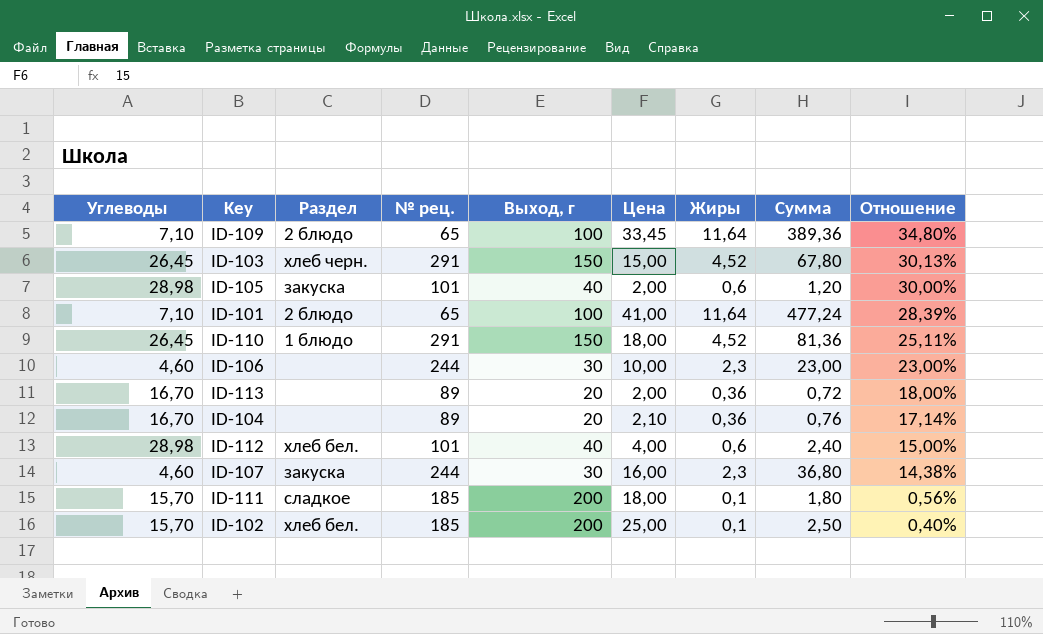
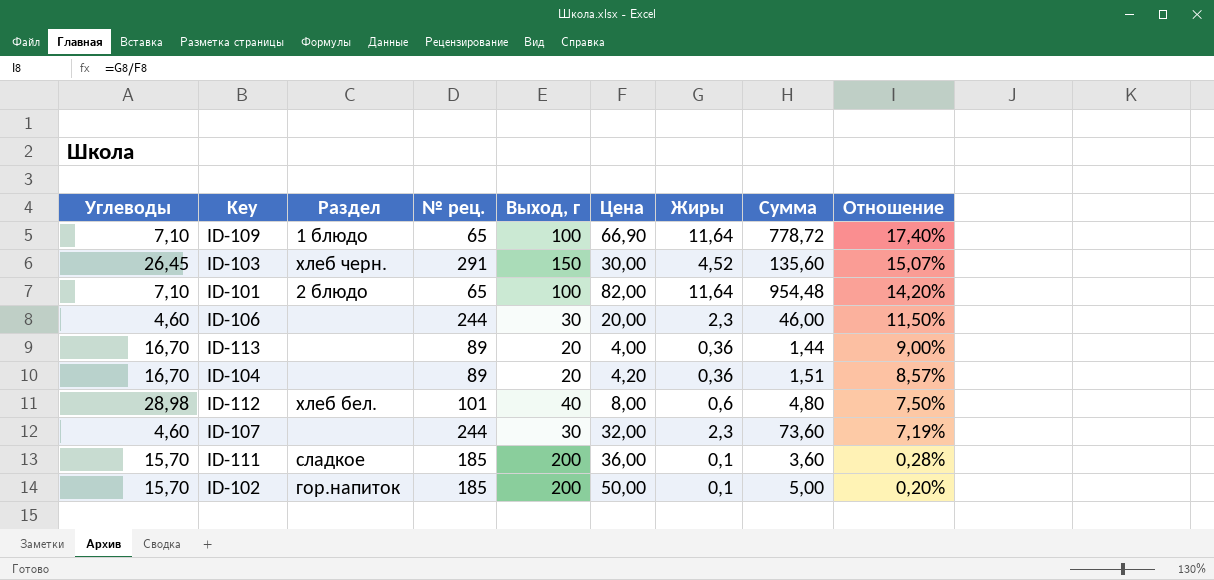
row ID-105: 28,98 | закуска | 101 | 40 | 2,00 | 0,6 | 1,20 | 30,00% -> none
row ID-110: 26,45 | 1 блюдо | 291 | 150 | 18,00 | 4,52 | 81,36 | 25,11% -> none
ID-109 | Раздел: 2 блюдо -> 1 блюдо
ID-109 | Цена: 33,45 -> 66,90
ID-109 | Сумма: 389,36 -> 778,72
ID-109 | Отношение: 34,80% -> 17,40%
ID-103 | Цена: 15,00 -> 30,00
ID-103 | Сумма: 67,80 -> 135,60
ID-103 | Отношение: 30,13% -> 15,07%
ID-101 | Цена: 41,00 -> 82,00
ID-101 | Сумма: 477,24 -> 954,48
ID-101 | Отношение: 28,39% -> 14,20%
ID-106 | Цена: 10,00 -> 20,00
ID-106 | Сумма: 23,00 -> 46,00
ID-106 | Отношение: 23,00% -> 11,50%
ID-113 | Цена: 2,00 -> 4,00
ID-113 | Сумма: 0,72 -> 1,44
ID-113 | Отношение: 18,00% -> 9,00%
ID-104 | Цена: 2,10 -> 4,20
ID-104 | Сумма: 0,76 -> 1,51
ID-104 | Отношение: 17,14% -> 8,57%
ID-112 | Цена: 4,00 -> 8,00
ID-112 | Сумма: 2,40 -> 4,80
ID-112 | Отношение: 15,00% -> 7,50%
ID-107 | Раздел: закуска -> none
ID-107 | Цена: 16,00 -> 32,00
ID-107 | Сумма: 36,80 -> 73,60
ID-107 | Отношение: 14,38% -> 7,19%
ID-111 | Цена: 18,00 -> 36,00
ID-111 | Сумма: 1,80 -> 3,60
ID-111 | Отношение: 0,56% -> 0,28%
ID-102 | Раздел: хлеб бел. -> гор.напиток
ID-102 | Цена: 25,00 -> 50,00
ID-102 | Сумма: 2,50 -> 5,00
ID-102 | Отношение: 0,40% -> 0,20%

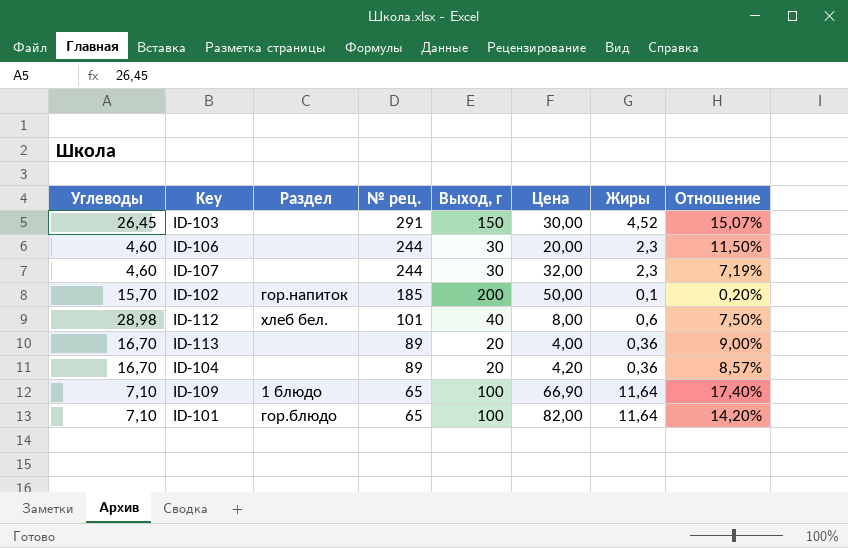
row order: Отношение descending -> № рец. descending
column Сумма | formula: [Цена] * [Жиры] -> none
row ID-111: 15,70 | сладкое | 185 | 200 | 36,00 | 0,1 | 3,60 | 0,28% -> none
ID-103 | Раздел: хлеб черн. -> none
ID-101 | Раздел: 2 блюдо -> гор.блюдо

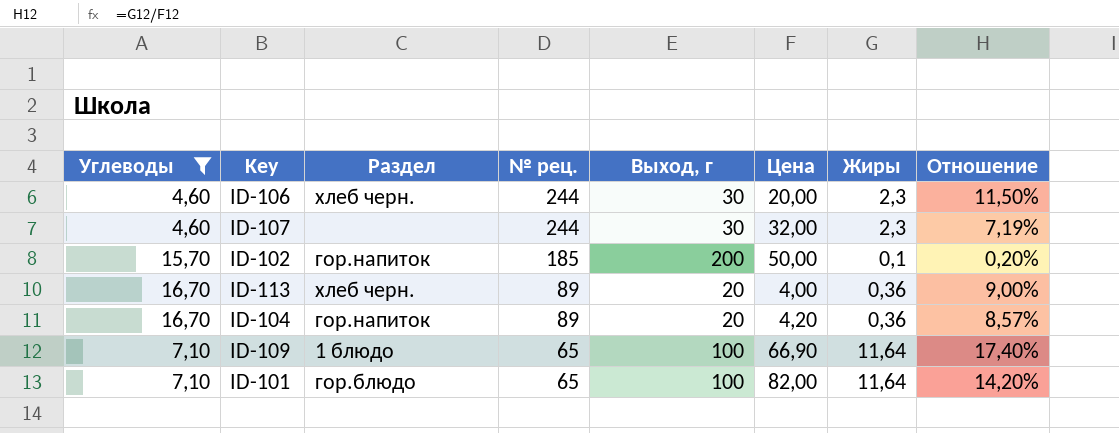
filter: none -> Углеводы <= 16,70
ID-106 | Раздел: none -> хлеб черн.
ID-113 | Раздел: none -> хлеб черн.
ID-104 | Раздел: none -> гор.напиток

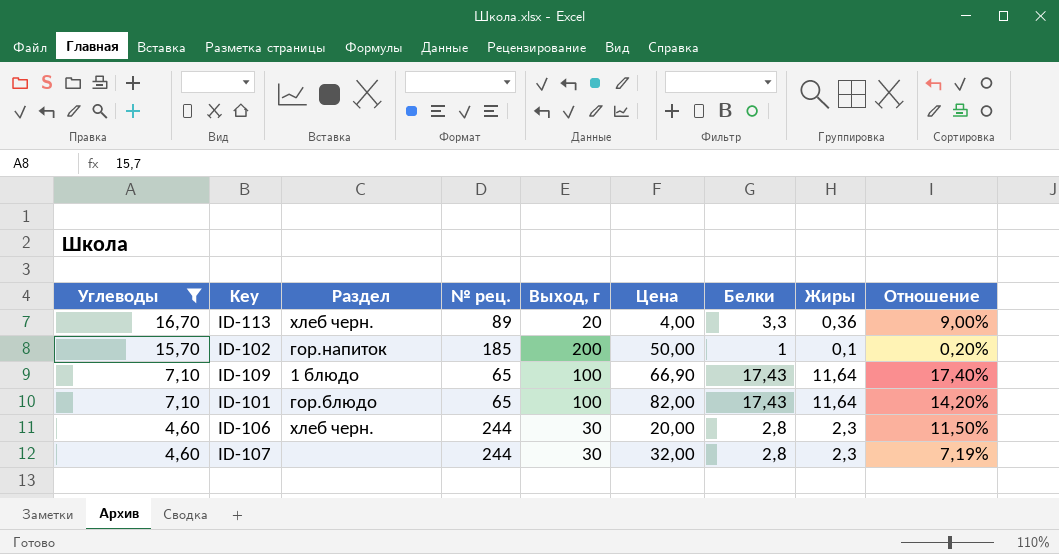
row order: № рец. descending -> Углеводы descending
column Белки | position: none -> 7
row ID-104: 16,70 | гор.напиток | 89 | 20 | 4,20 | 0,36 | 8,57% -> none

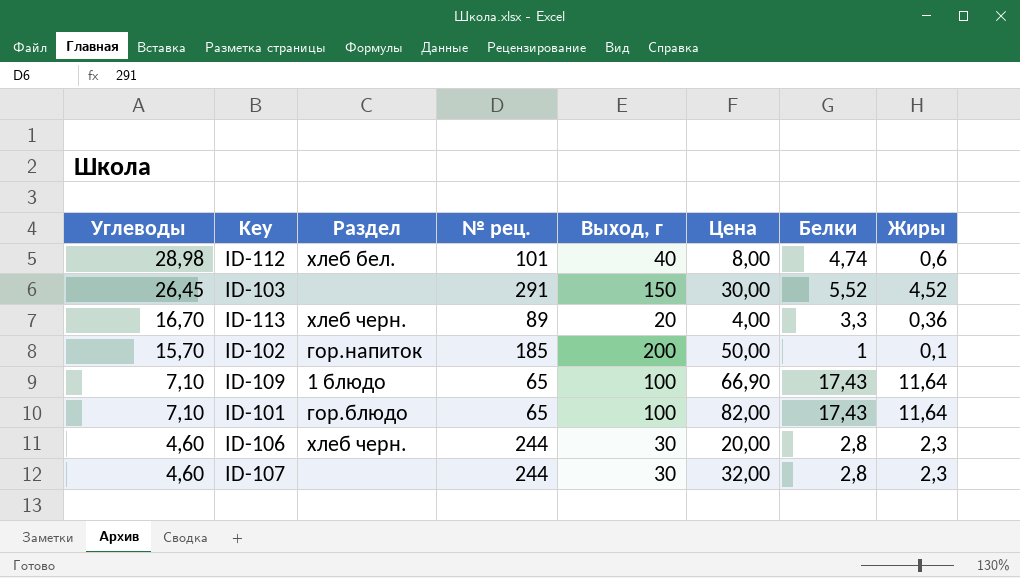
filter: Углеводы <= 16,70 -> none
column Отношение | formula: [Жиры] / [Цена] -> none

